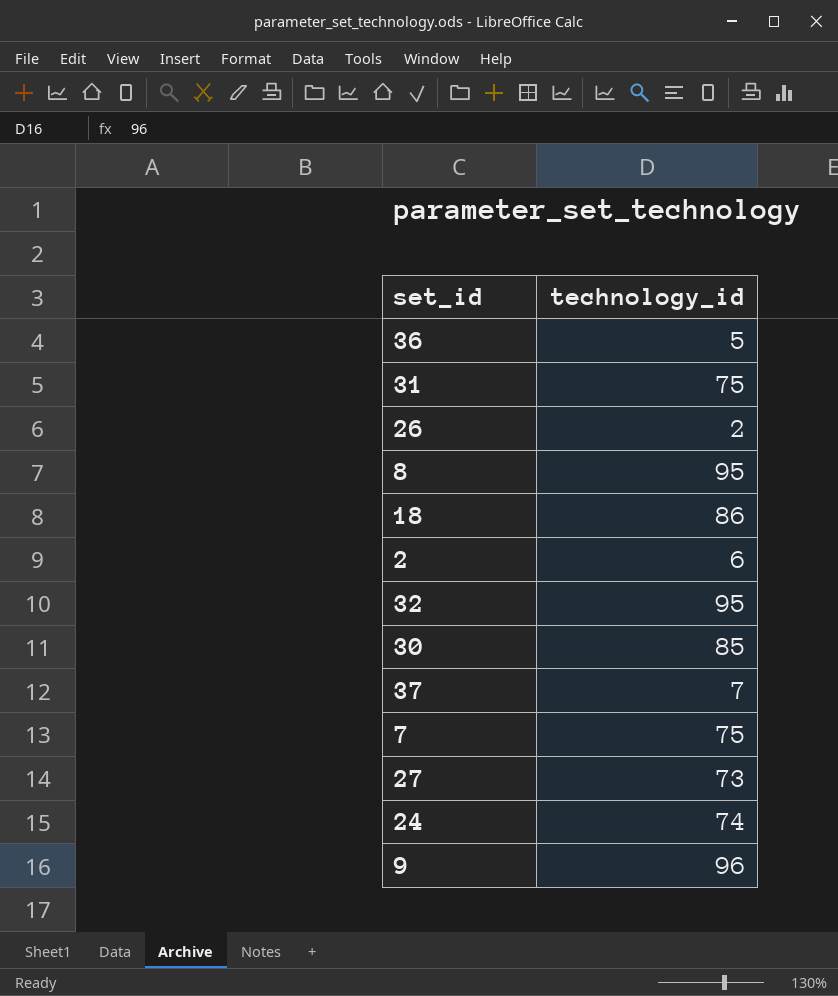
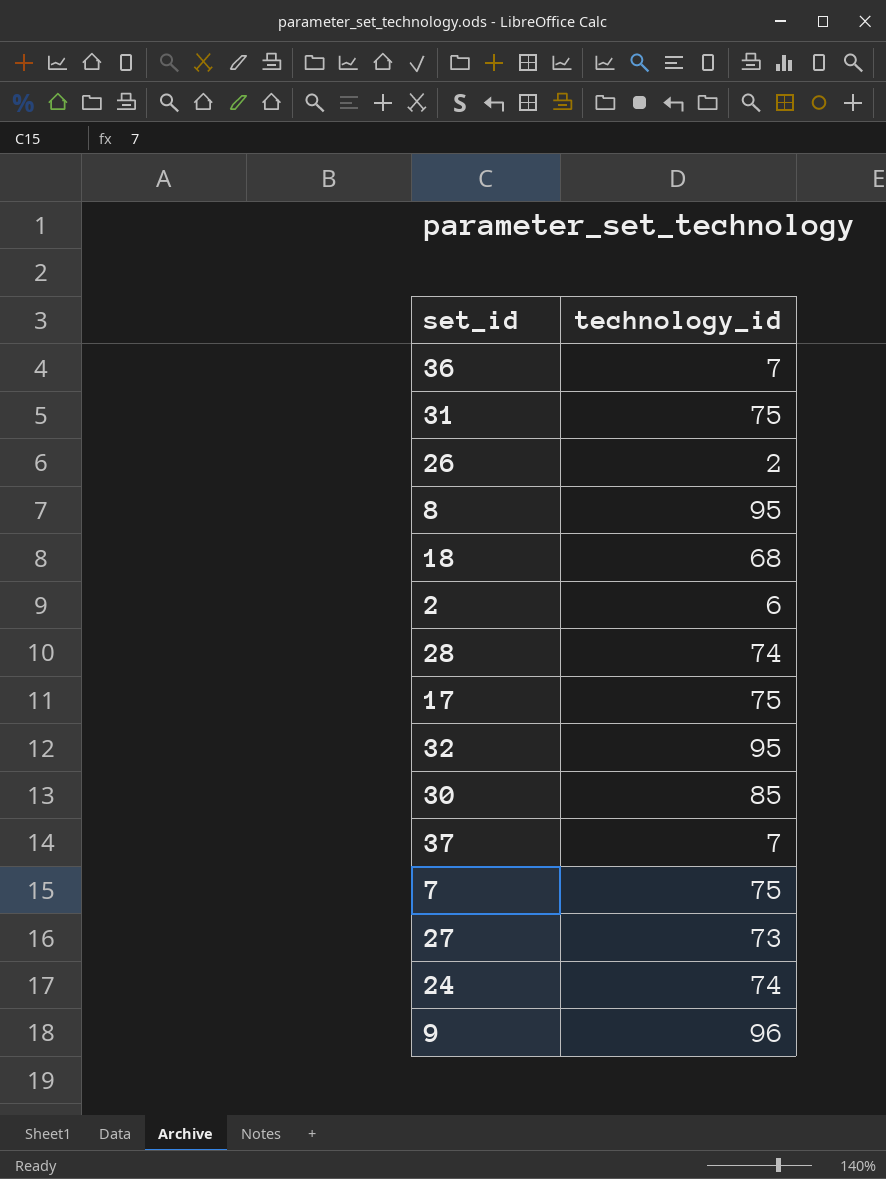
36 | technology_id: 5 -> 7
18 | technology_id: 86 -> 68
row 28: none -> 74
row 17: none -> 75

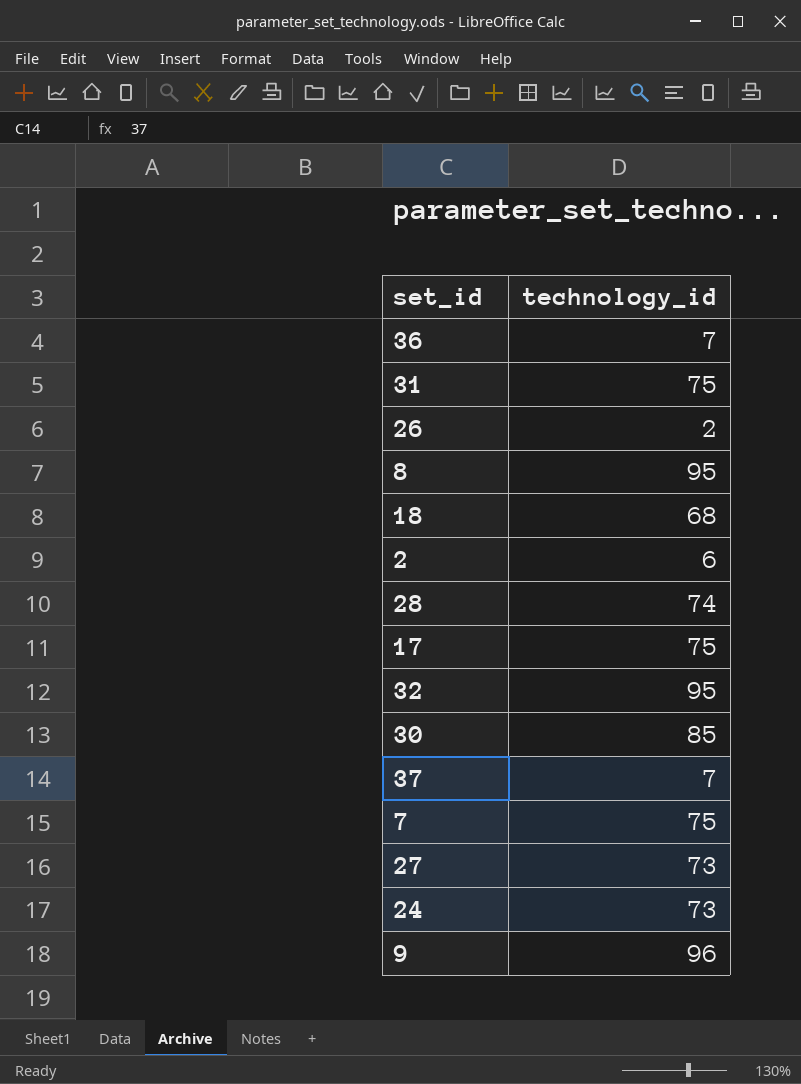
24 | technology_id: 74 -> 73

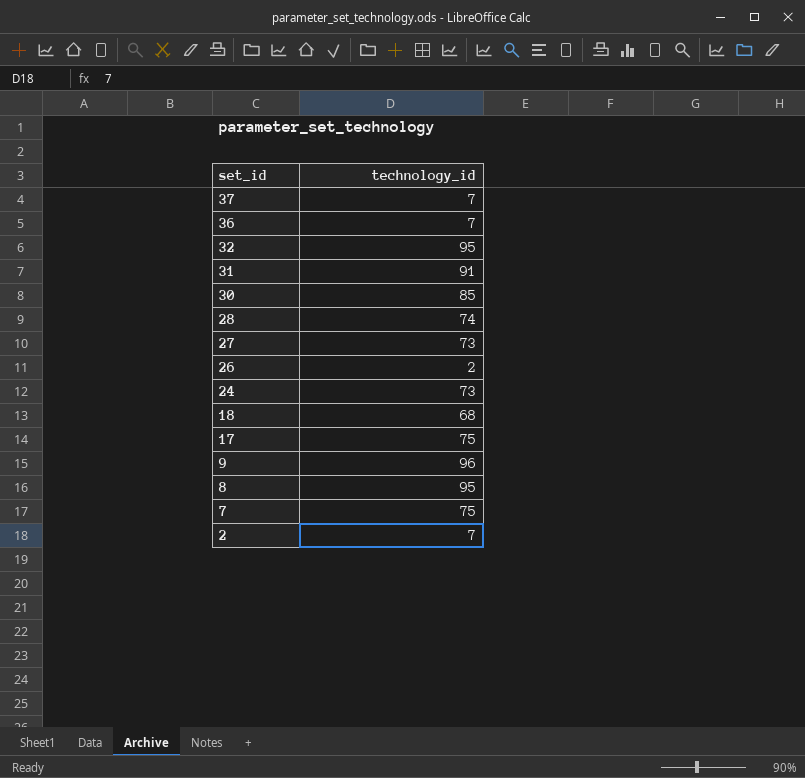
row order: none -> set_id descending
31 | technology_id: 75 -> 91
2 | technology_id: 6 -> 7

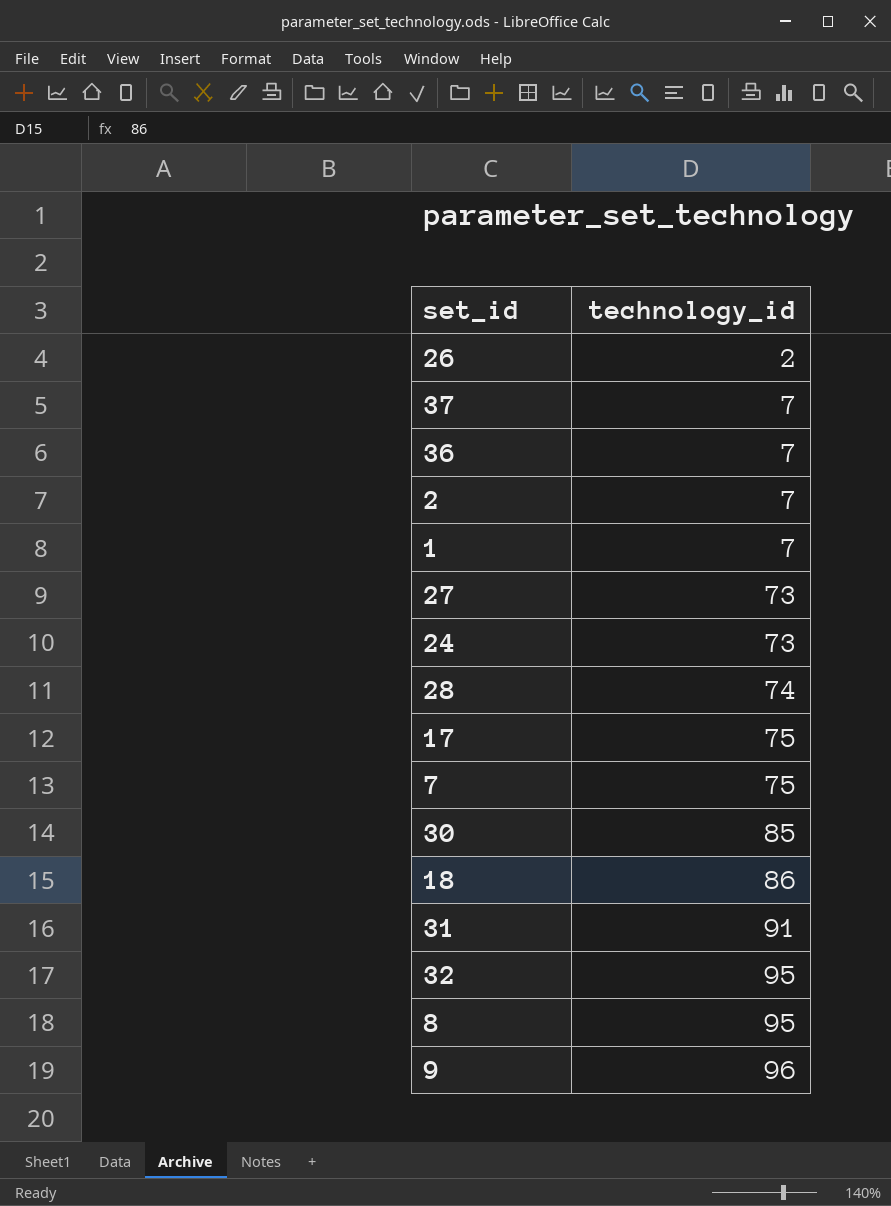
row order: set_id descending -> technology_id ascending
row 1: none -> 7
18 | technology_id: 68 -> 86

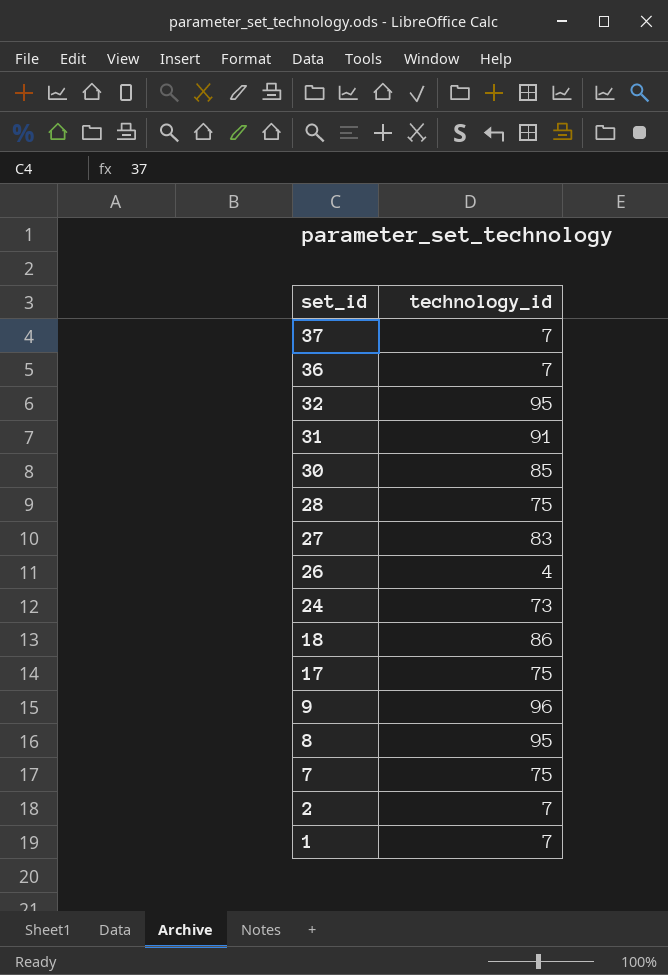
row order: technology_id ascending -> set_id descending
28 | technology_id: 74 -> 75
27 | technology_id: 73 -> 83
26 | technology_id: 2 -> 4

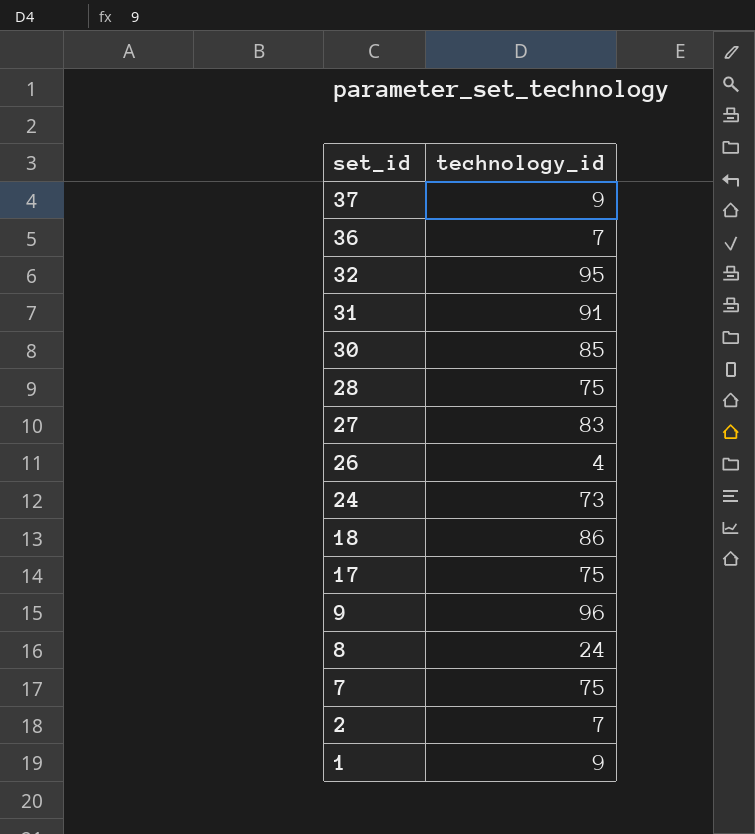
37 | technology_id: 7 -> 9
8 | technology_id: 95 -> 24
1 | technology_id: 7 -> 9

